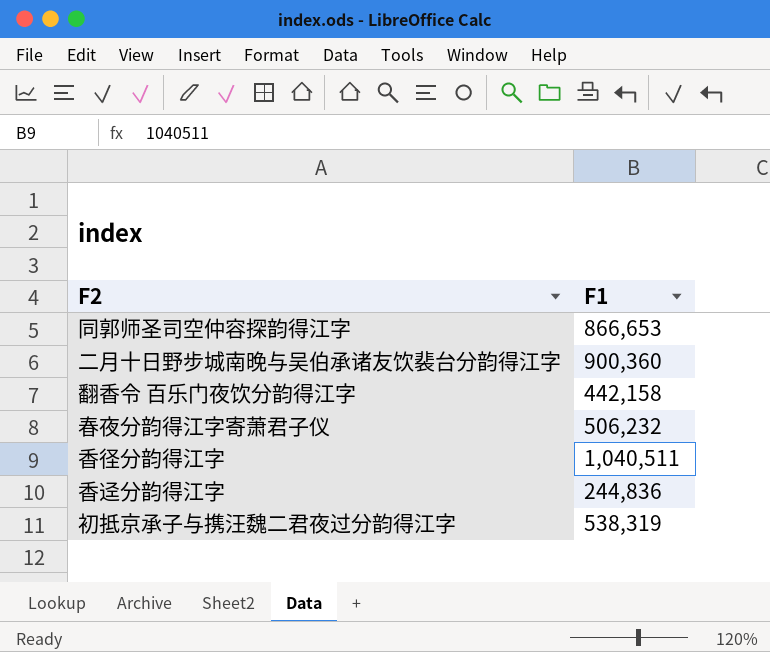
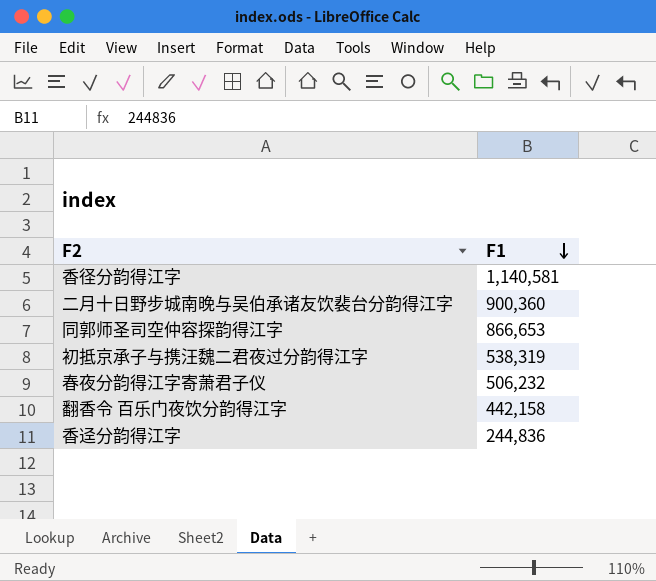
row order: none -> F1 descending
香径分韵得江字 | F1: 1,040,511 -> 1,140,581

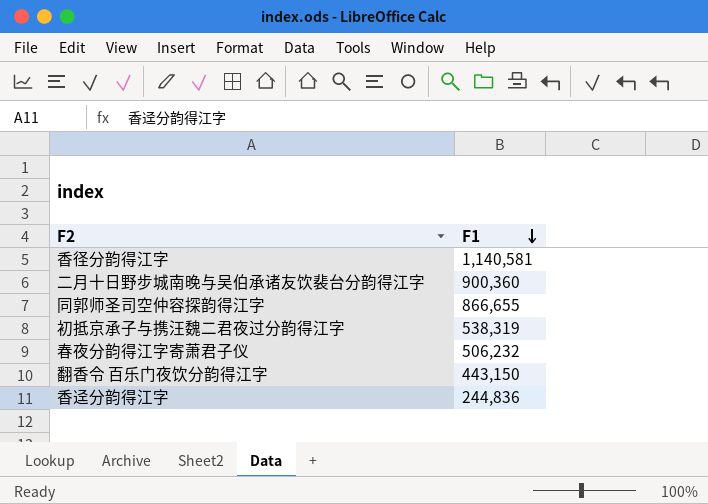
同郭师圣司空仲容探韵得江字 | F1: 866,653 -> 866,655
翻香令 百乐门夜饮分韵得江字 | F1: 442,158 -> 443,150

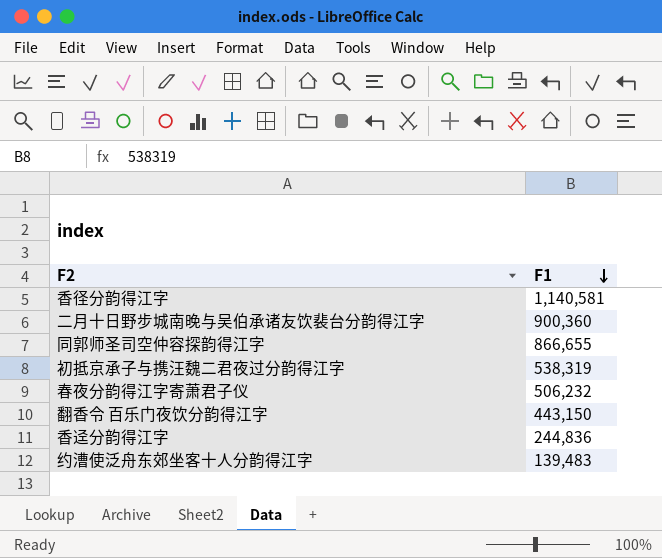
row 约漕使泛舟东郊坐客十人分韵得江字: none -> 139,483

